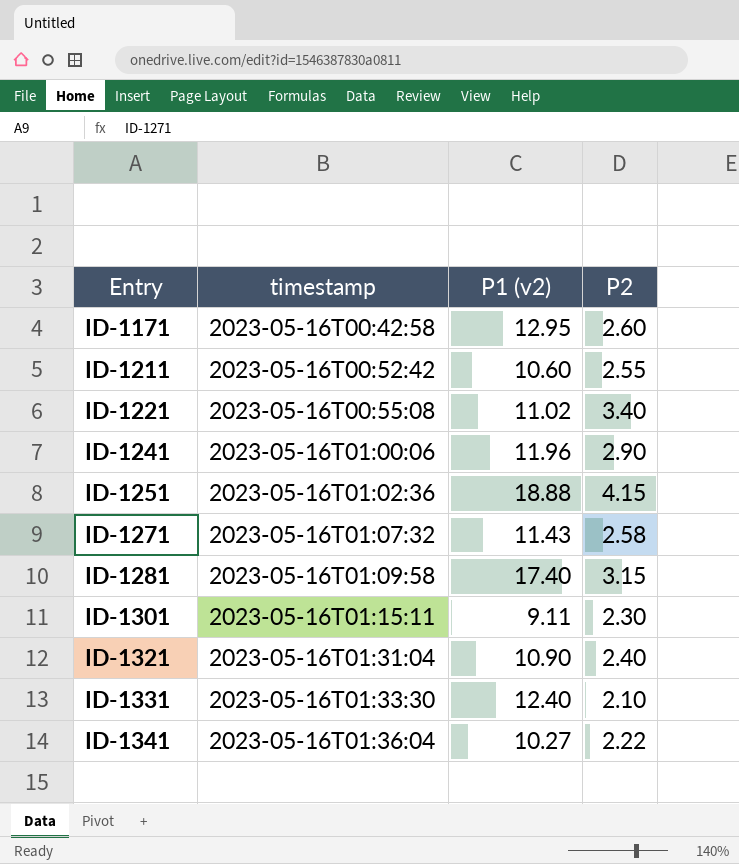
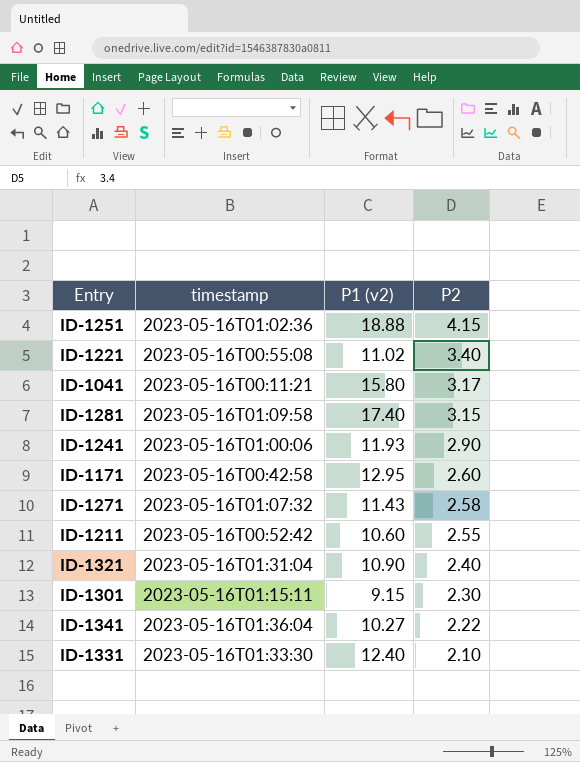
row order: Entry ascending -> P2 descending
row ID-1041: none -> 2023-05-16T00:11:21 | 15.80 | 3.17
ID-1241 | P1 (v2): 11.96 -> 11.93
ID-1301 | P1 (v2): 9.11 -> 9.15

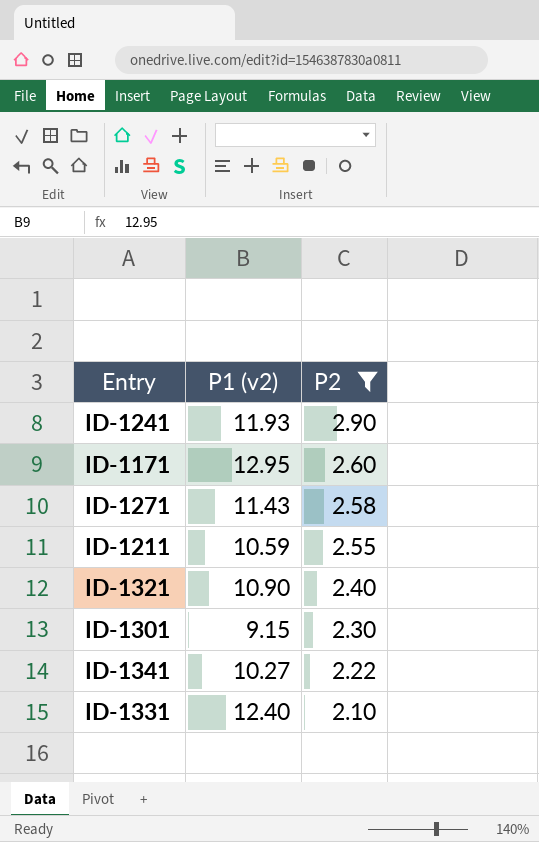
filter: none -> P2 <= 2.90
column timestamp | position: 2 -> none
ID-1211 | P1 (v2): 10.60 -> 10.59

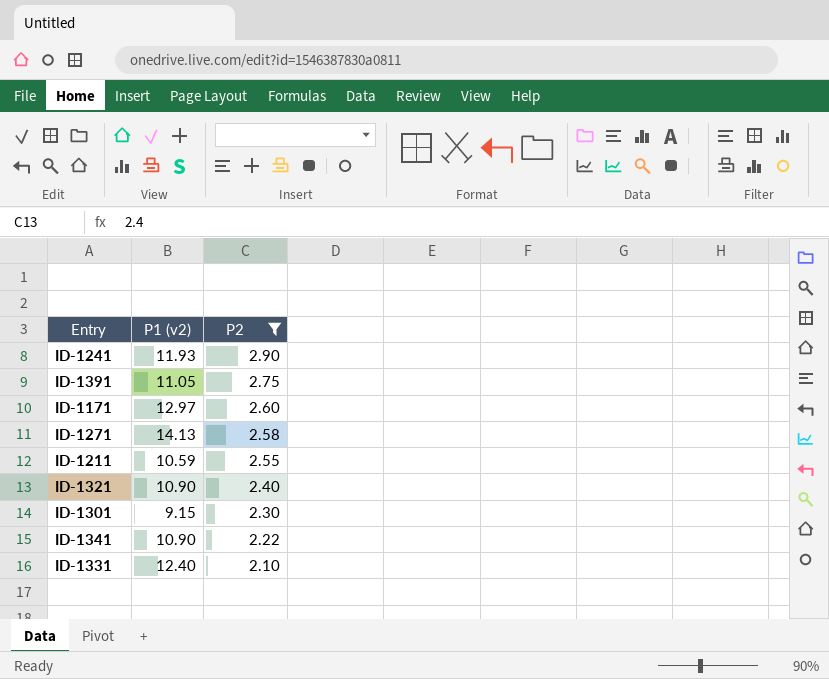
row ID-1391: none -> 11.05 | 2.75
ID-1171 | P1 (v2): 12.95 -> 12.97
ID-1271 | P1 (v2): 11.43 -> 14.13
ID-1341 | P1 (v2): 10.27 -> 10.90

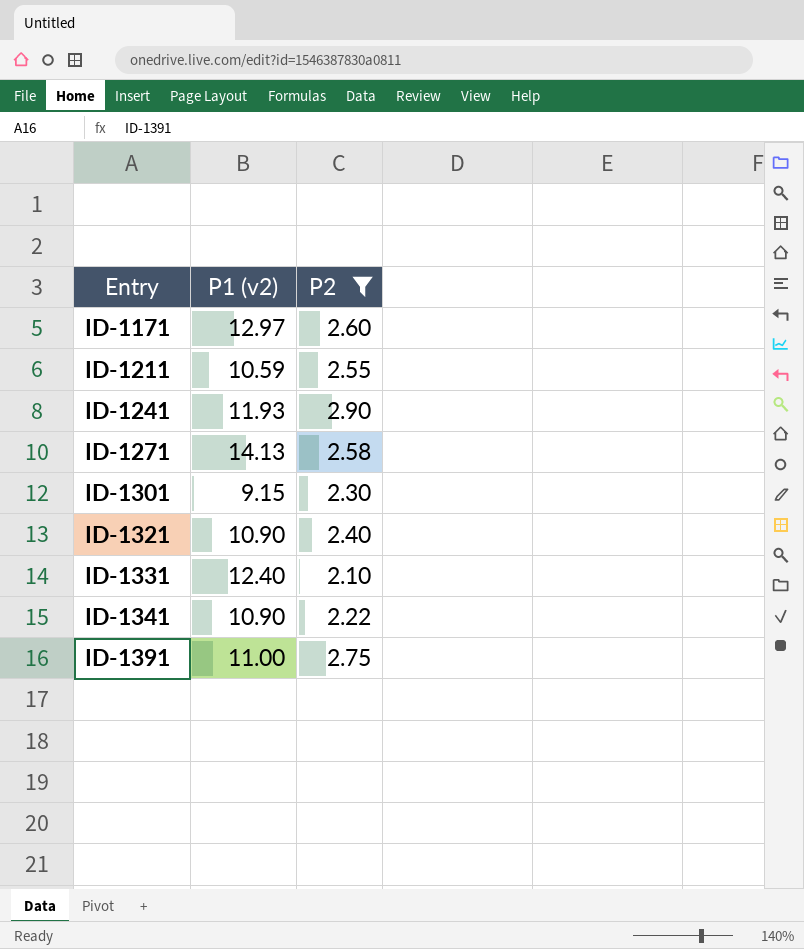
row order: P2 descending -> Entry ascending
ID-1391 | P1 (v2): 11.05 -> 11.00

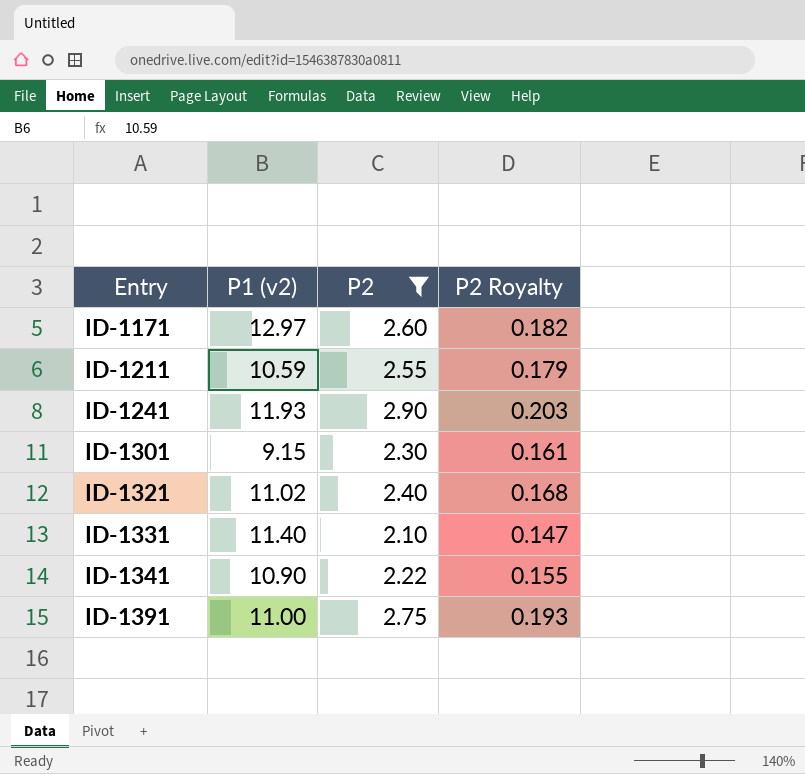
column P2 Royalty | formula: none -> [P2] * 0.07
row ID-1271: 14.13 | 2.58 -> none
ID-1321 | P1 (v2): 10.90 -> 11.02
ID-1331 | P1 (v2): 12.40 -> 11.40

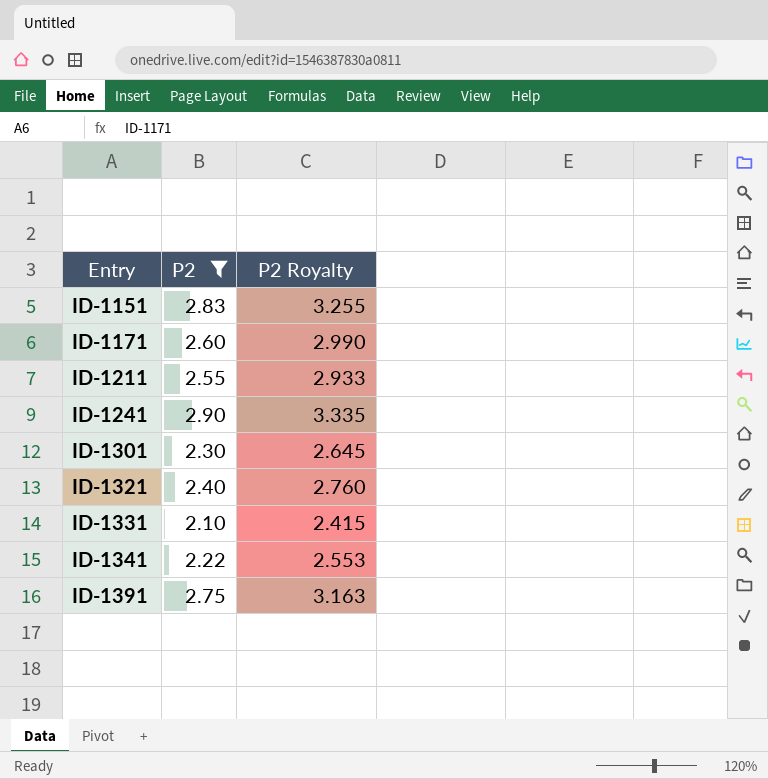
column P1 (v2) | position: 2 -> none
column P2 Royalty | formula: [P2] * 0.07 -> [P2] * 1.15
row ID-1151: none -> 2.83 | 3.255

